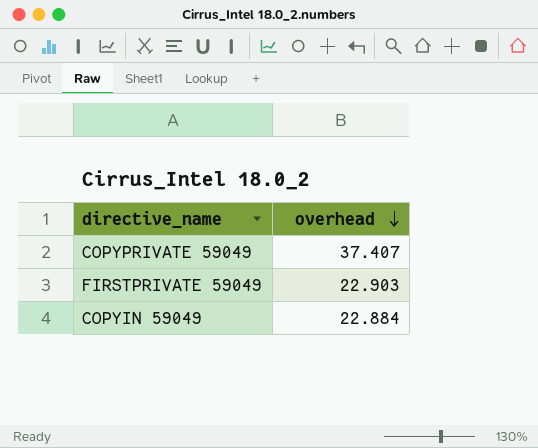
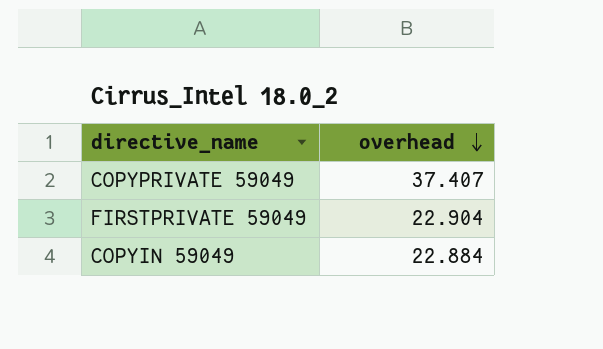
FIRSTPRIVATE 59049 | overhead: 22.903 -> 22.904

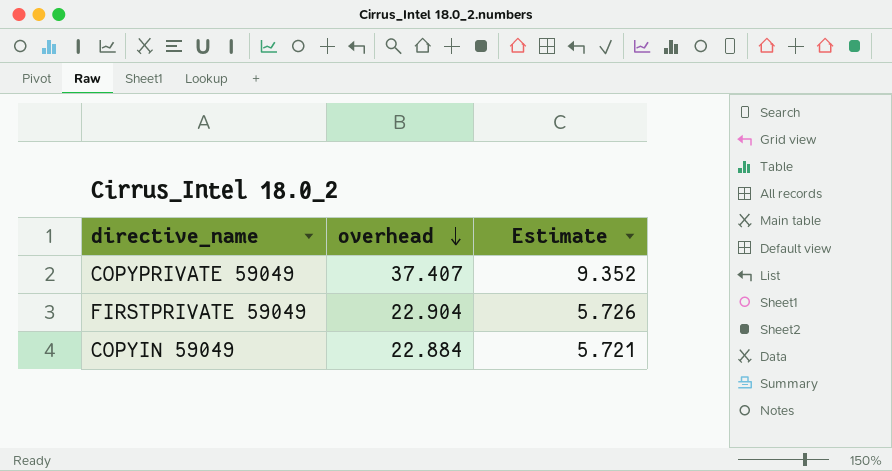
column Estimate | formula: none -> [overhead] * 0.25

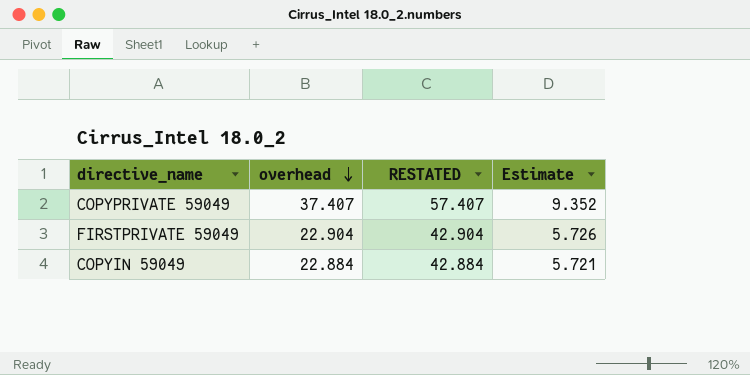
column RESTATED | formula: none -> [overhead] + 20

